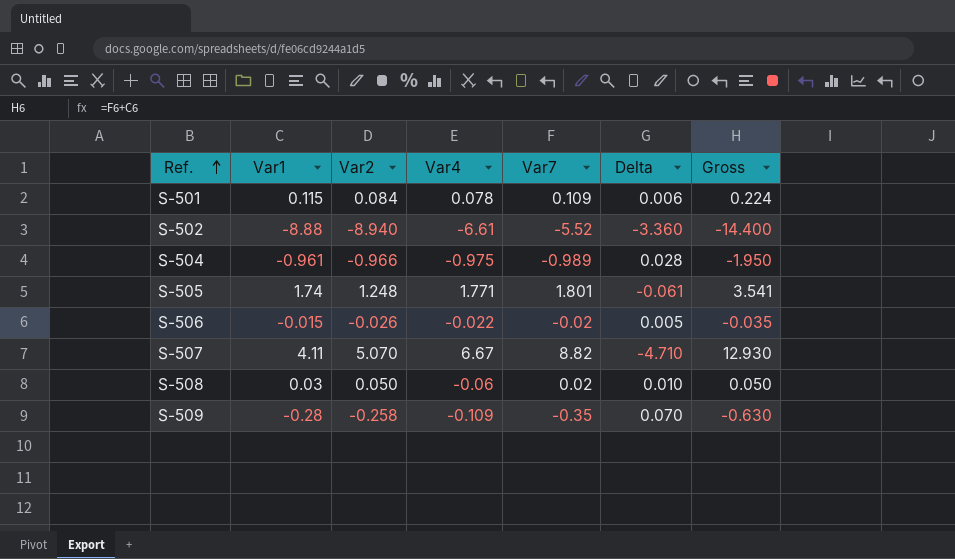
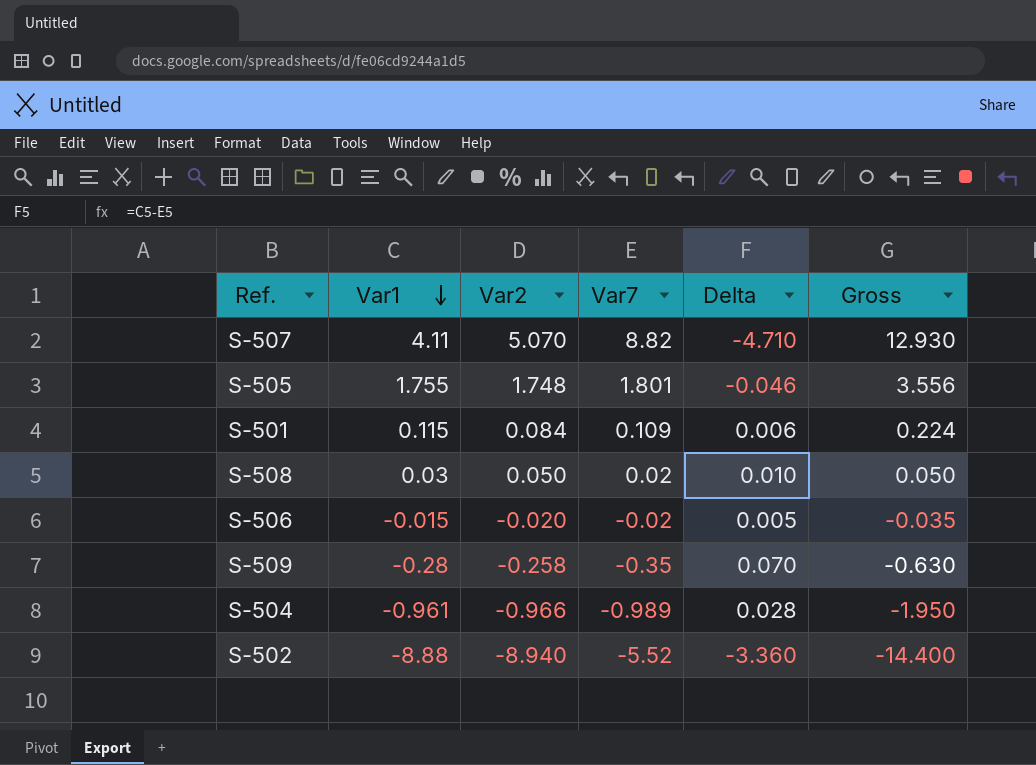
row order: Ref. ascending -> Var1 descending
column Var4 | position: 4 -> none
S-505 | Var1: 1.74 -> 1.755
S-505 | Var2: 1.248 -> 1.748
S-505 | Delta: -0.061 -> -0.046
S-505 | Gross: 3.541 -> 3.556
S-506 | Var2: -0.026 -> -0.020

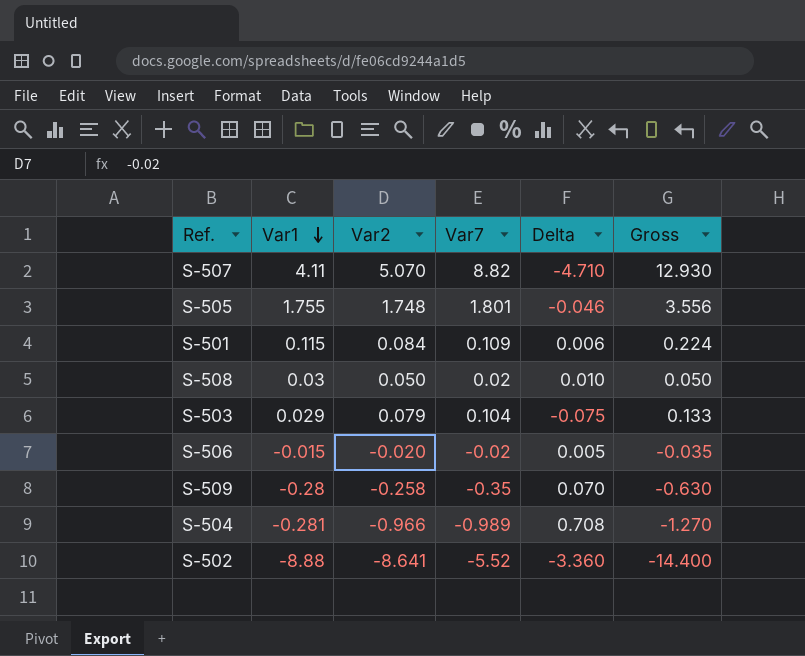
row S-503: none -> 0.029 | 0.079 | 0.104 | -0.075 | 0.133
S-504 | Var1: -0.961 -> -0.281
S-504 | Delta: 0.028 -> 0.708
S-504 | Gross: -1.950 -> -1.270
S-502 | Var2: -8.940 -> -8.641

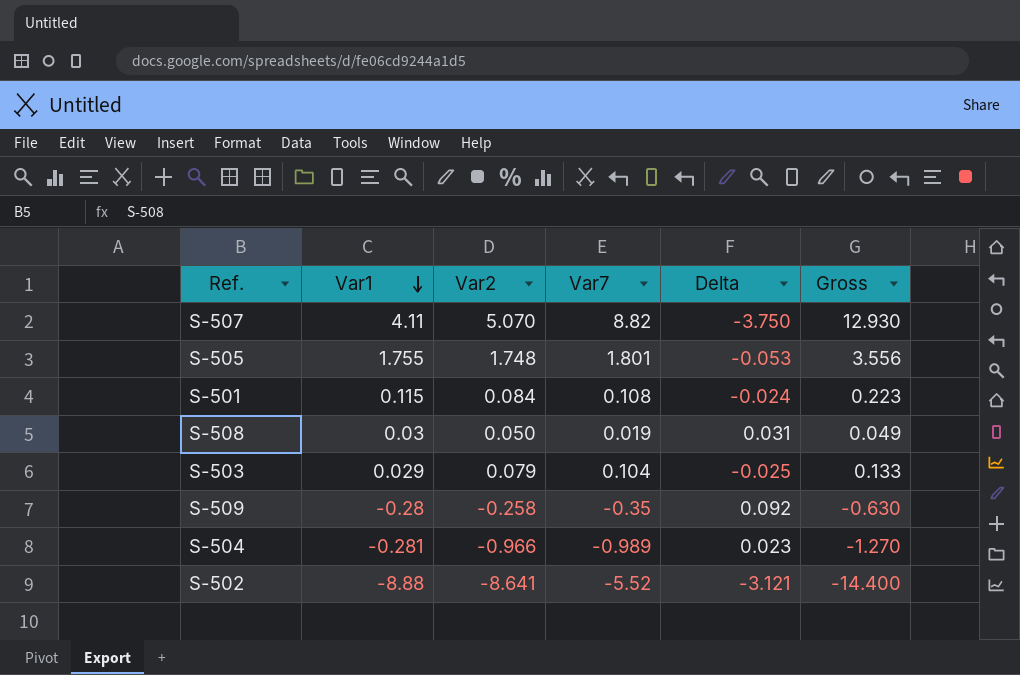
column Delta | formula: [Var1] - [Var7] -> [Var2] - [Var7]
row S-506: -0.015 | -0.020 | -0.02 | 0.005 | -0.035 -> none
S-501 | Var7: 0.109 -> 0.108
S-501 | Gross: 0.224 -> 0.223
S-508 | Var7: 0.02 -> 0.019
S-508 | Gross: 0.050 -> 0.049

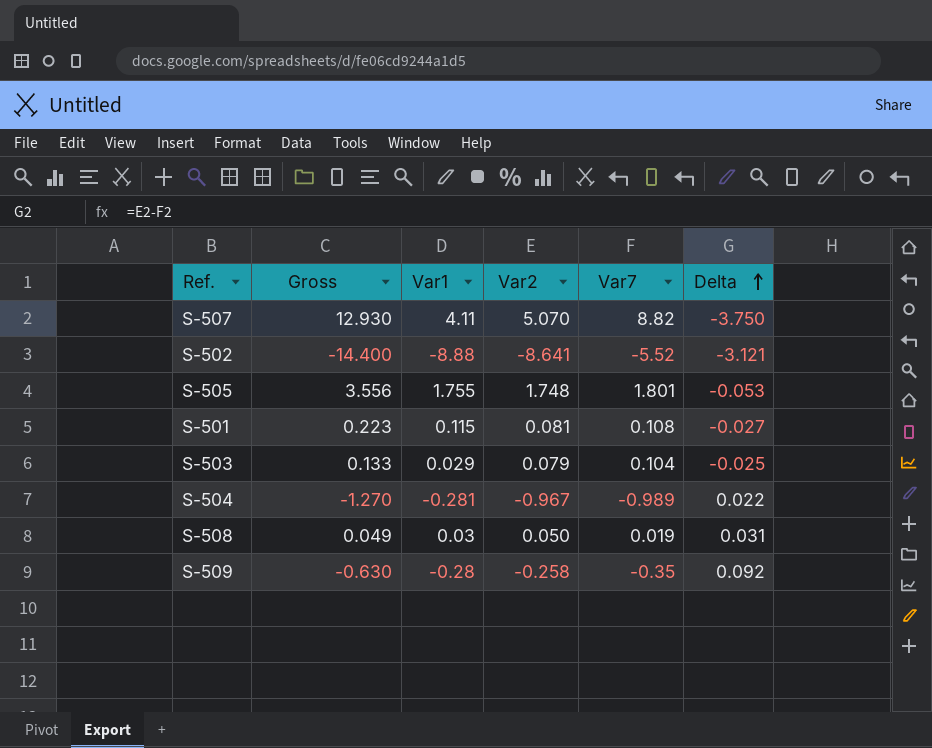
row order: Var1 descending -> Delta ascending
column Gross | position: 6 -> 2
S-501 | Var2: 0.084 -> 0.081
S-501 | Delta: -0.024 -> -0.027
S-504 | Var2: -0.966 -> -0.967
S-504 | Delta: 0.023 -> 0.022

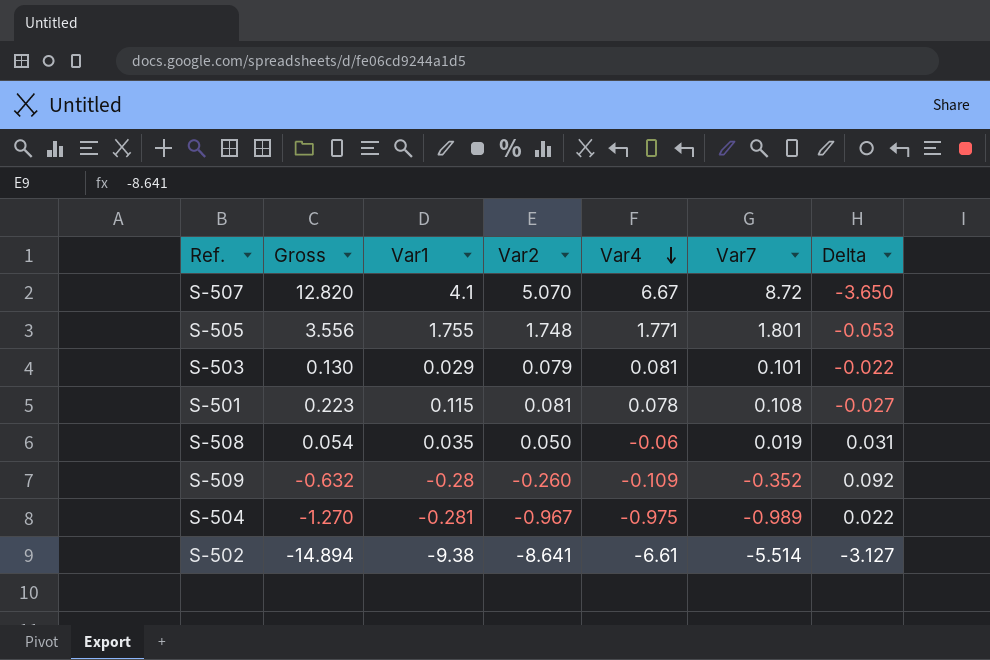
row order: Delta ascending -> Var4 descending
column Var4 | position: none -> 5
S-507 | Gross: 12.930 -> 12.820
S-507 | Var1: 4.11 -> 4.1
S-507 | Var7: 8.82 -> 8.72
S-507 | Delta: -3.750 -> -3.650
S-503 | Gross: 0.133 -> 0.130
S-503 | Var7: 0.104 -> 0.101
S-503 | Delta: -0.025 -> -0.022
S-508 | Gross: 0.049 -> 0.054
S-508 | Var1: 0.03 -> 0.035
S-509 | Gross: -0.630 -> -0.632
S-509 | Var2: -0.258 -> -0.260
S-509 | Var7: -0.35 -> -0.352
S-502 | Gross: -14.400 -> -14.894
S-502 | Var1: -8.88 -> -9.38
S-502 | Var7: -5.52 -> -5.514
S-502 | Delta: -3.121 -> -3.127

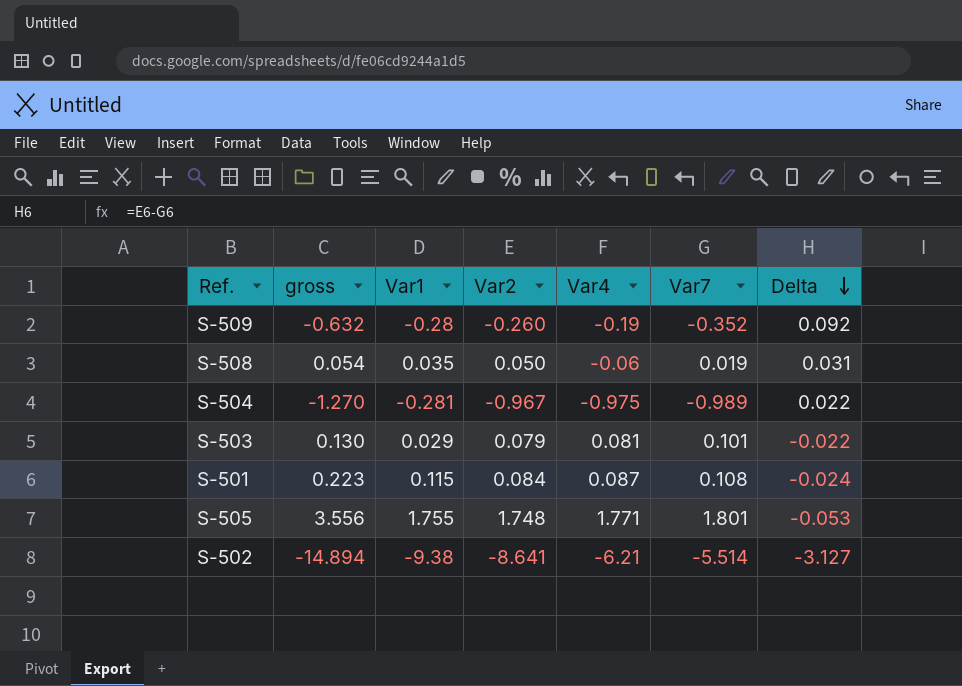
row order: Var4 descending -> Delta descending
column name: Gross -> gross
row S-507: 12.820 | 4.1 | 5.070 | 6.67 | 8.72 | -3.650 -> none
S-509 | Var4: -0.109 -> -0.19
S-501 | Var2: 0.081 -> 0.084
S-501 | Var4: 0.078 -> 0.087
S-501 | Delta: -0.027 -> -0.024
S-502 | Var4: -6.61 -> -6.21

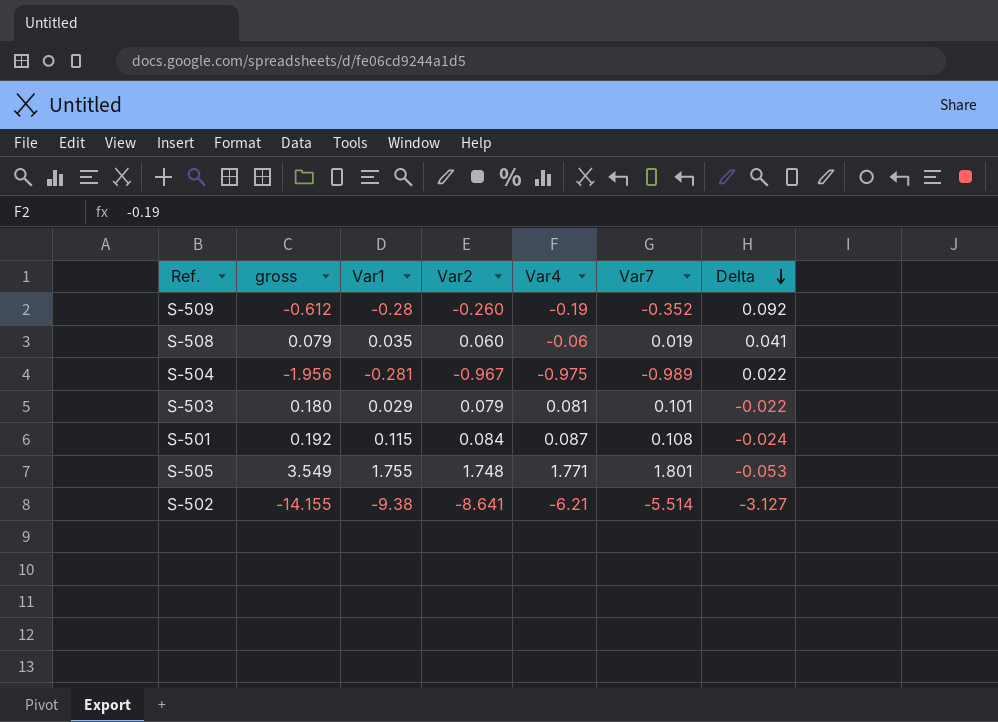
column gross | formula: [Var1] + [Var7] -> [Var2] + [Var7]
S-508 | Var2: 0.050 -> 0.060
S-508 | Delta: 0.031 -> 0.041

